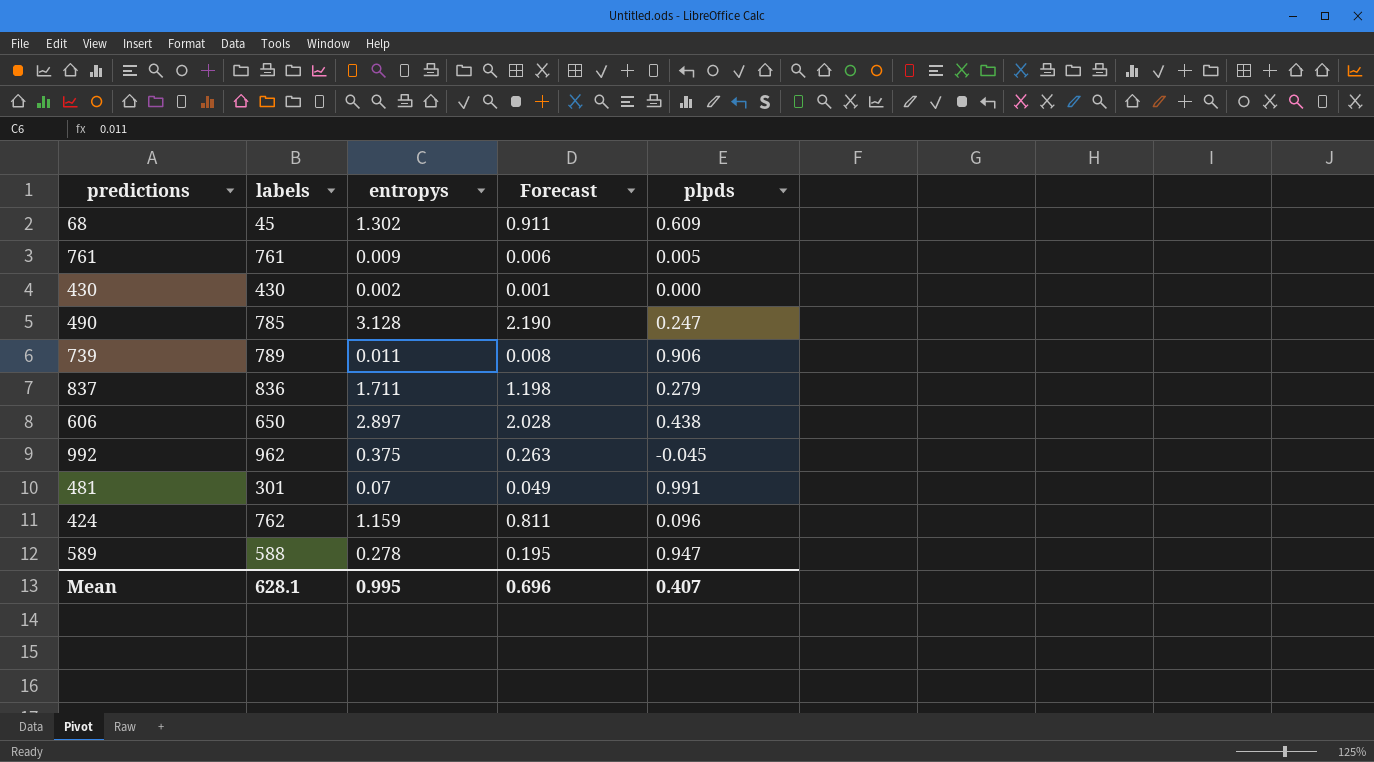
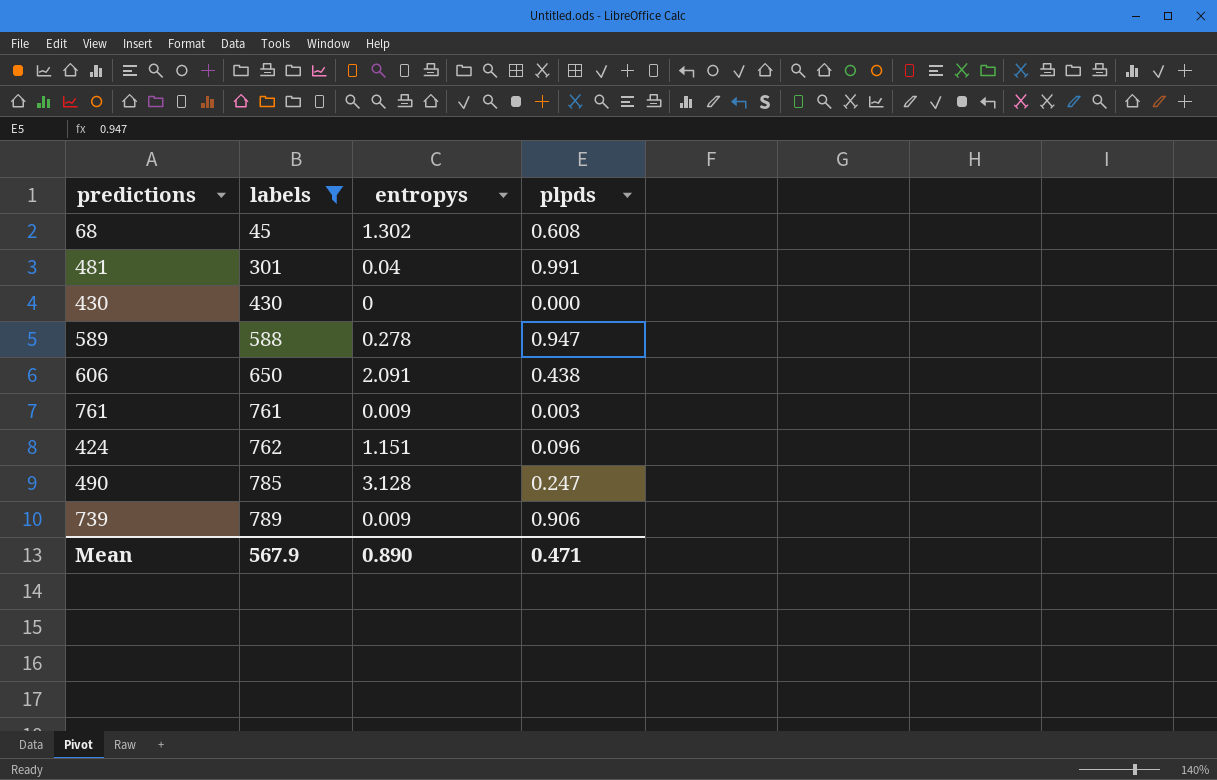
filter: none -> labels <= 789
row order: none -> labels ascending
column Forecast | formula: [entropys] * 0.7 -> none
68 | plpds: 0.609 -> 0.608
481 | entropys: 0.07 -> 0.04
430 | entropys: 0.002 -> 0
606 | entropys: 2.897 -> 2.091
761 | plpds: 0.005 -> 0.003
424 | entropys: 1.159 -> 1.151
739 | entropys: 0.011 -> 0.009
Mean | labels: 628.1 -> 567.9
Mean | entropys: 0.995 -> 0.890
Mean | plpds: 0.407 -> 0.471

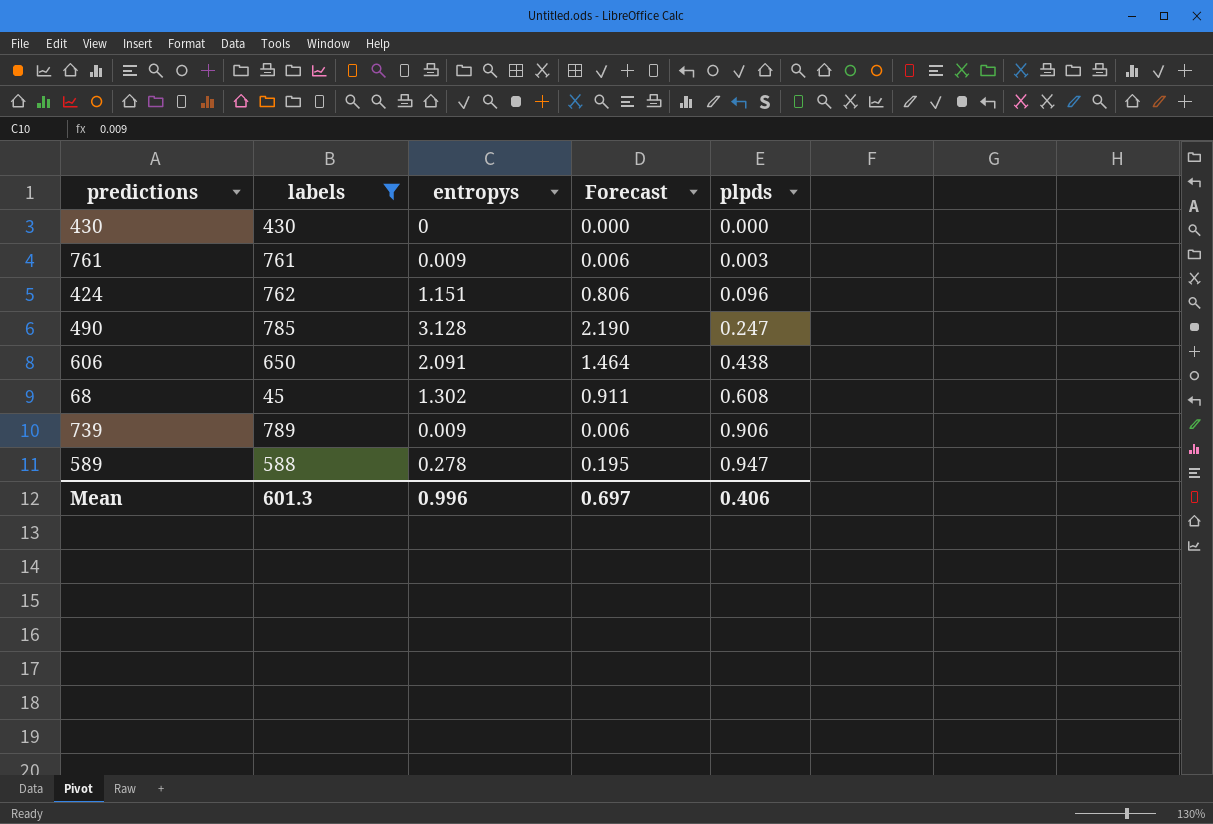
row order: labels ascending -> plpds ascending
column Forecast | formula: none -> [entropys] * 0.7
row 481: 301 | 0.04 | 0.991 -> none
Mean | labels: 567.9 -> 601.3
Mean | entropys: 0.890 -> 0.996
Mean | plpds: 0.471 -> 0.406

